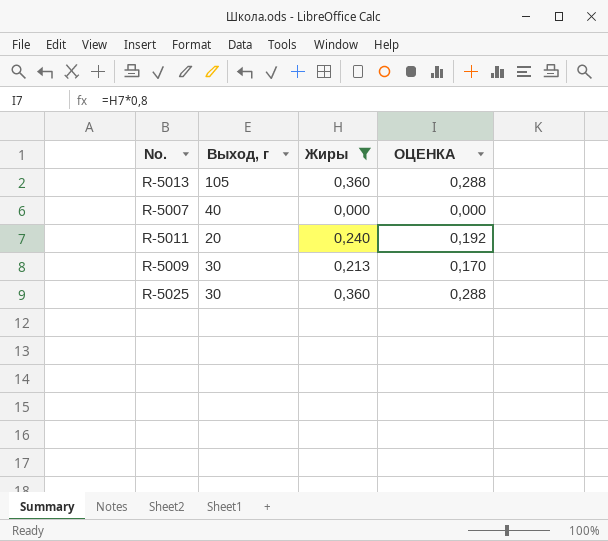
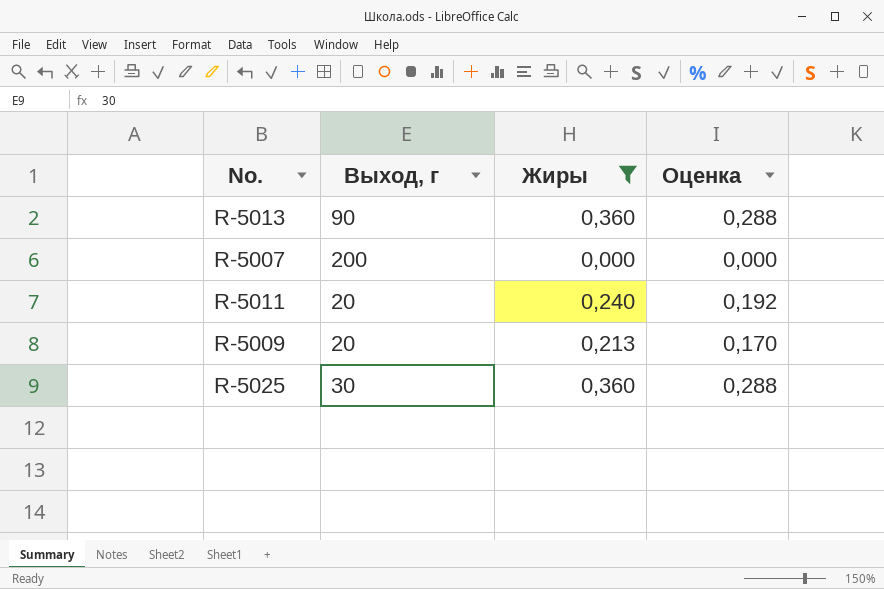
column name: ОЦЕНКА -> Оценка
R-5013 | Выход, г: 105 -> 90
R-5007 | Выход, г: 40 -> 200
R-5009 | Выход, г: 30 -> 20

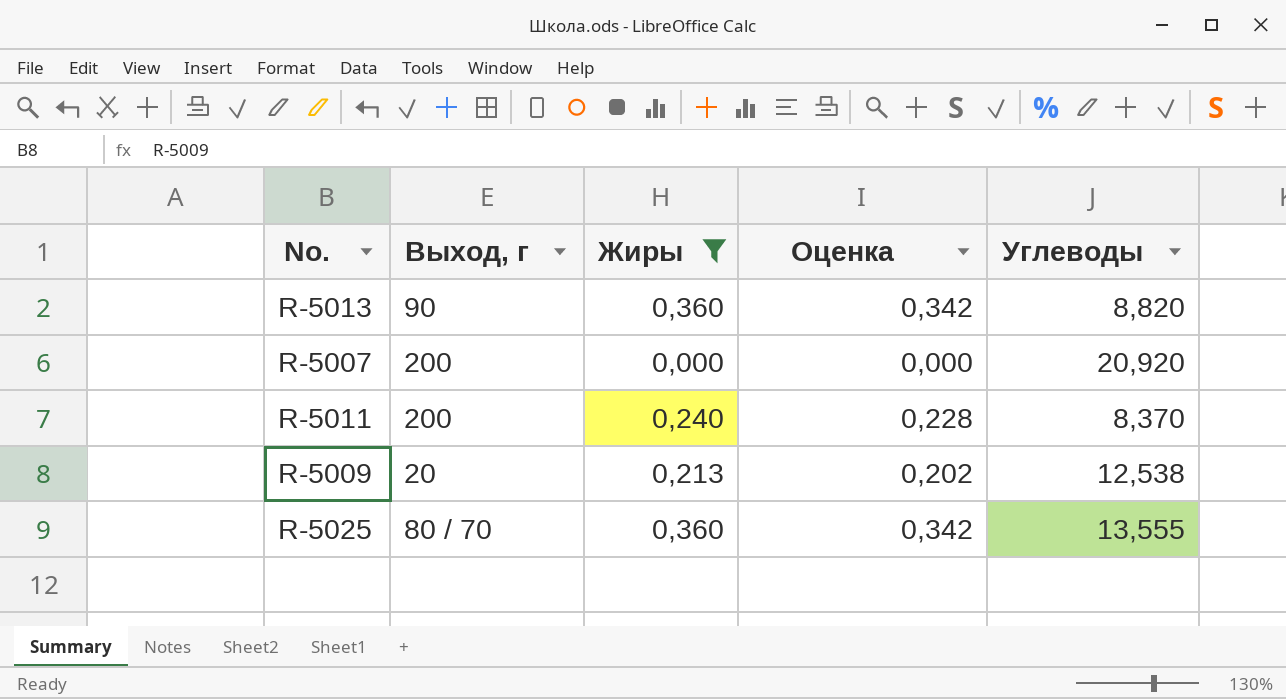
column Оценка | formula: [Жиры] * 0,8 -> [Жиры] * 0,95
column Углеводы | position: none -> 5
R-5011 | Выход, г: 20 -> 200
R-5025 | Выход, г: 30 -> 80 / 70

